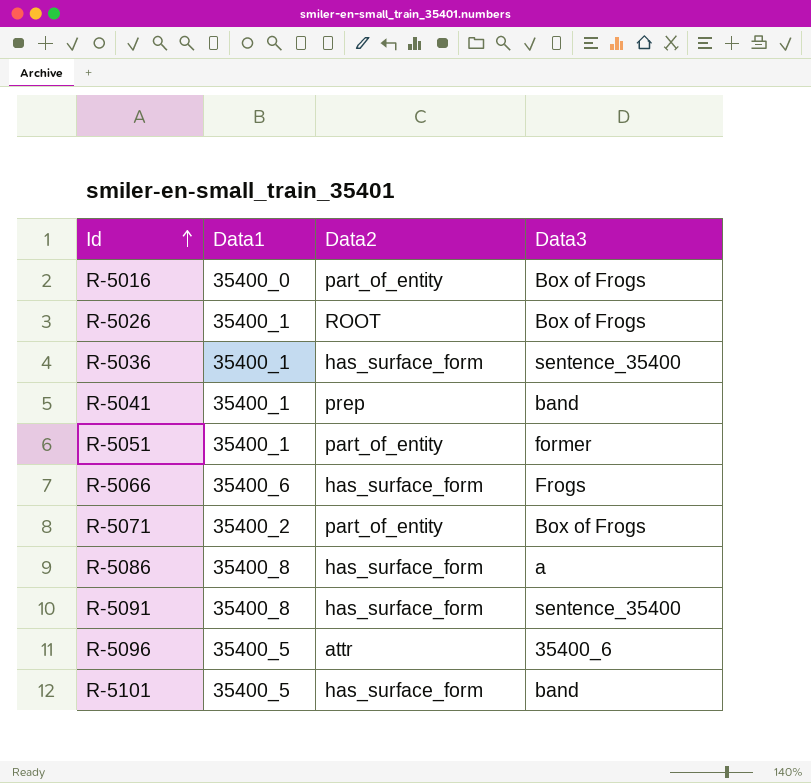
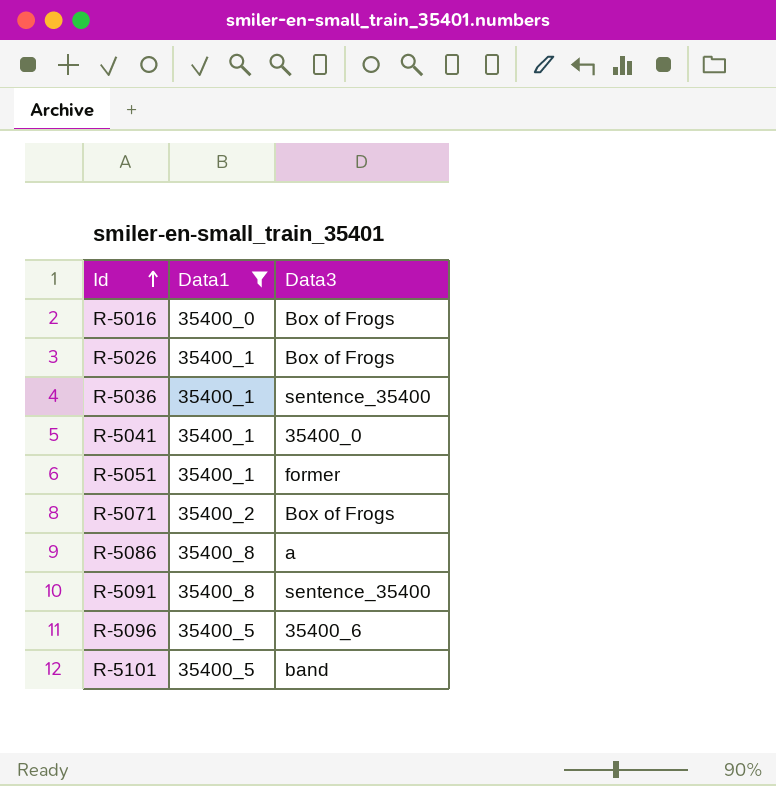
filter: none -> Data1 != 35400_6
column Data2 | position: 3 -> none
R-5041 | Data3: band -> 35400_0

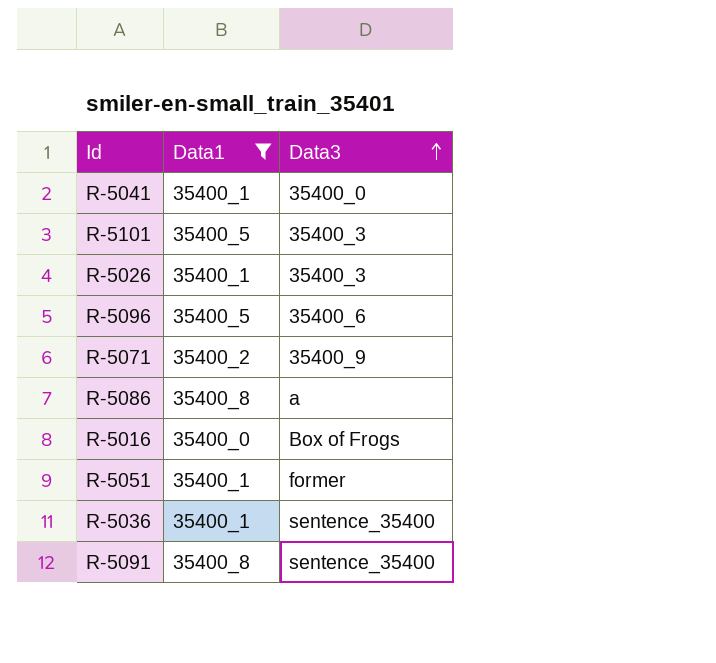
row order: Id ascending -> Data3 ascending
R-5101 | Data3: band -> 35400_3
R-5026 | Data3: Box of Frogs -> 35400_3
R-5071 | Data3: Box of Frogs -> 35400_9

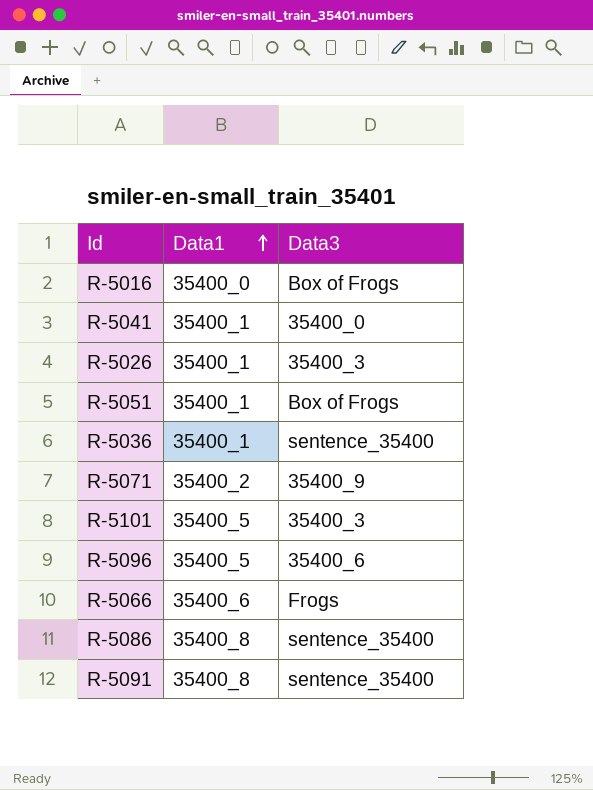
filter: Data1 != 35400_6 -> none
row order: Data3 ascending -> Data1 ascending
R-5051 | Data3: former -> Box of Frogs
R-5086 | Data3: a -> sentence_35400

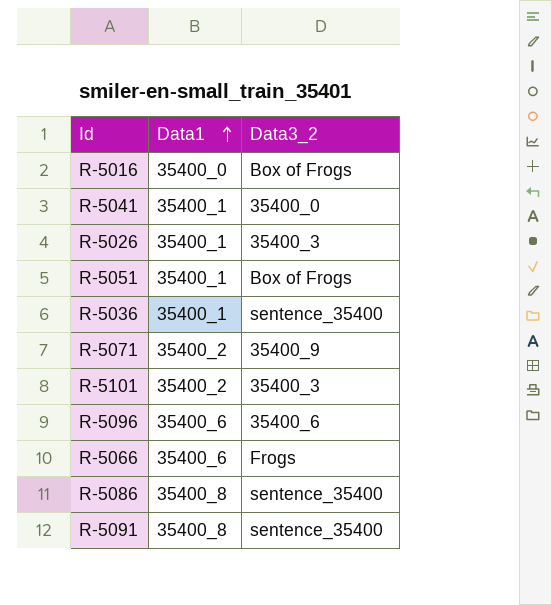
column name: Data3 -> Data3_2
R-5101 | Data1: 35400_5 -> 35400_2
R-5096 | Data1: 35400_5 -> 35400_6

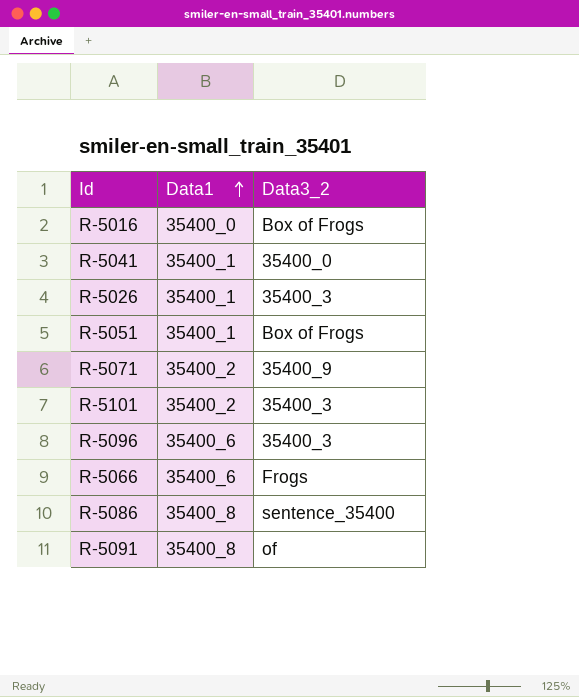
row R-5036: 35400_1 | sentence_35400 -> none
R-5096 | Data3_2: 35400_6 -> 35400_3
R-5091 | Data3_2: sentence_35400 -> of

